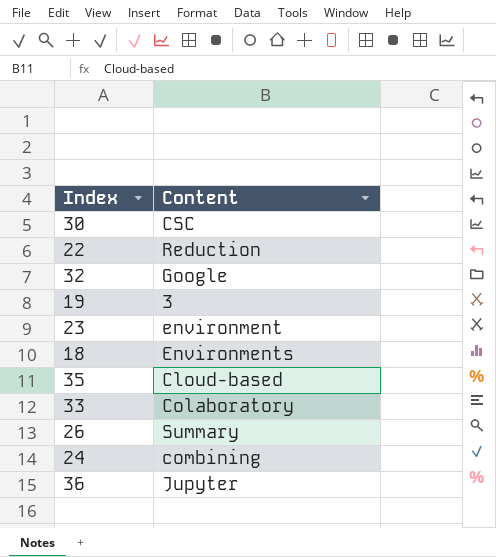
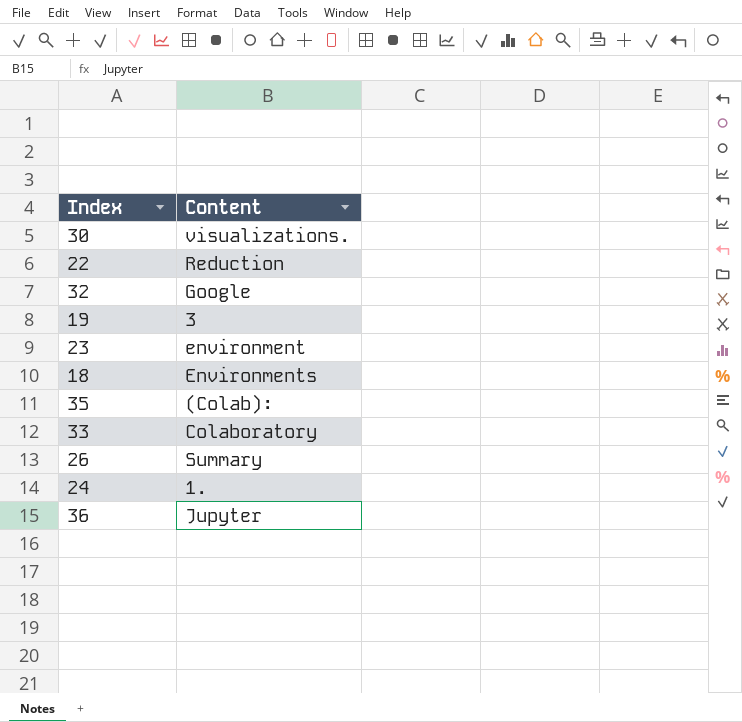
30 | Content: CSC -> visualizations.
35 | Content: Cloud-based -> (Colab):
24 | Content: combining -> 1.

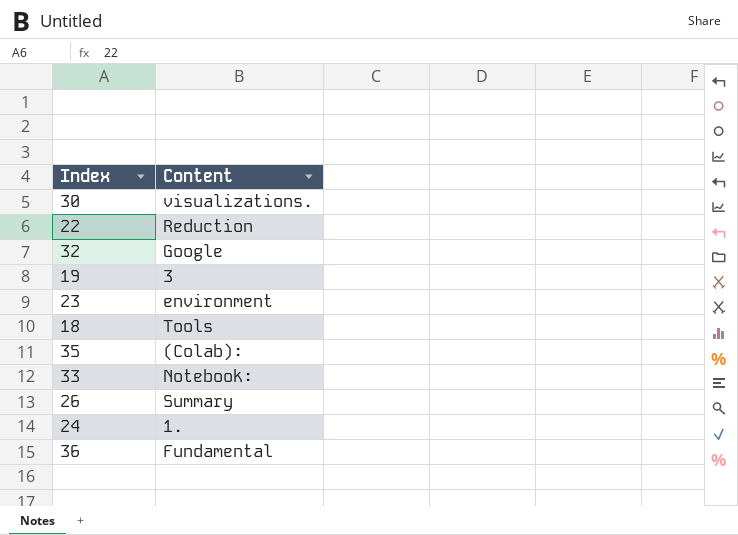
18 | Content: Environments -> Tools
33 | Content: Colaboratory -> Notebook:
36 | Content: Jupyter -> Fundamental

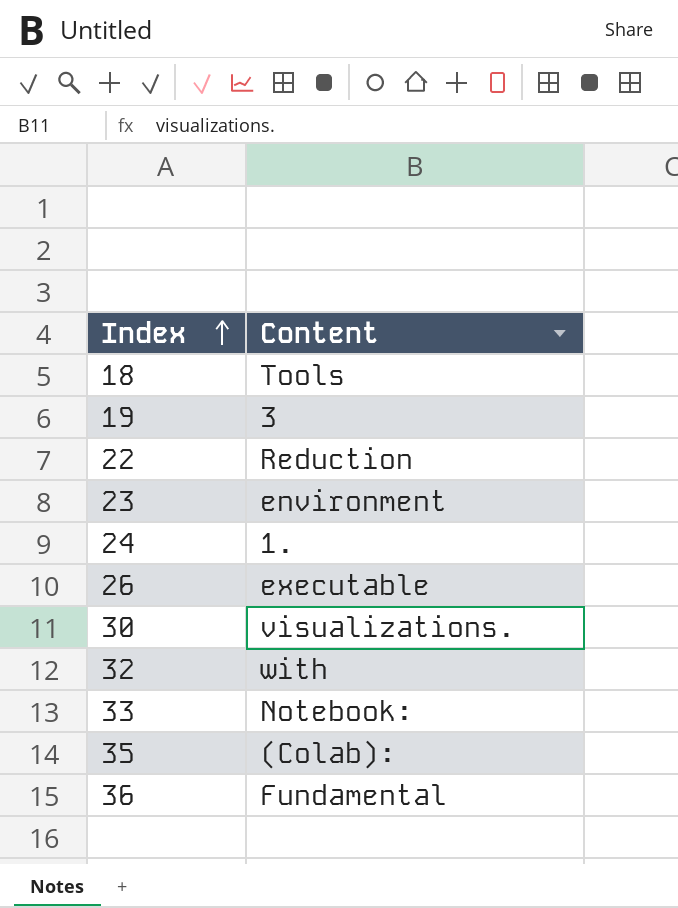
row order: none -> Index ascending
26 | Content: Summary -> executable
32 | Content: Google -> with

